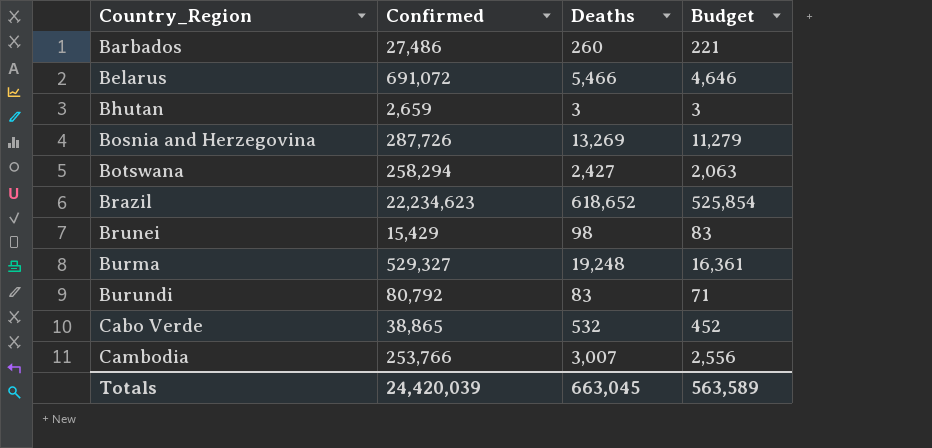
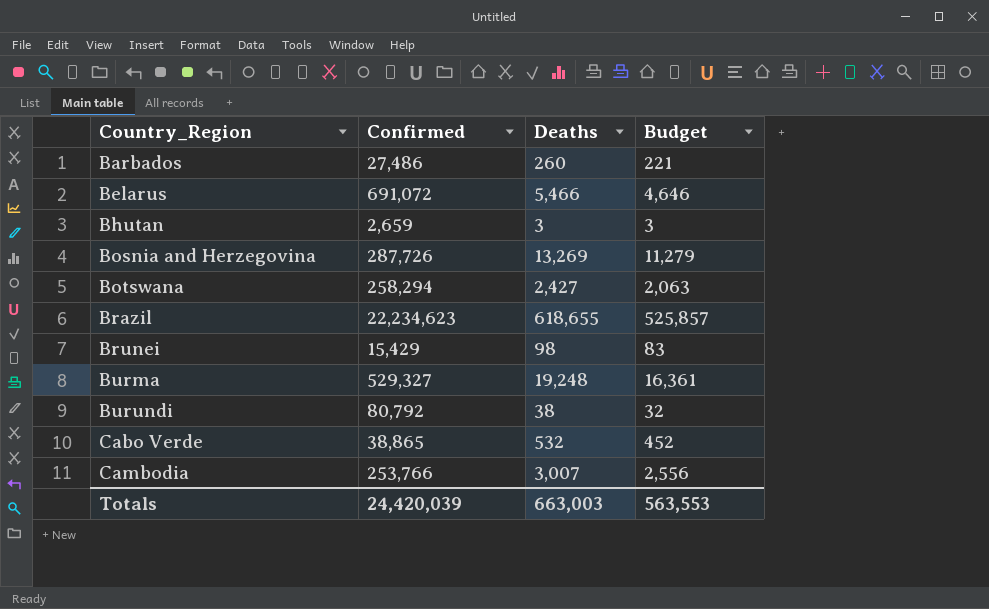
Brazil | Deaths: 618,652 -> 618,655
Brazil | Budget: 525,854 -> 525,857
Burundi | Deaths: 83 -> 38
Burundi | Budget: 71 -> 32
Totals | Deaths: 663,045 -> 663,003
Totals | Budget: 563,589 -> 563,553

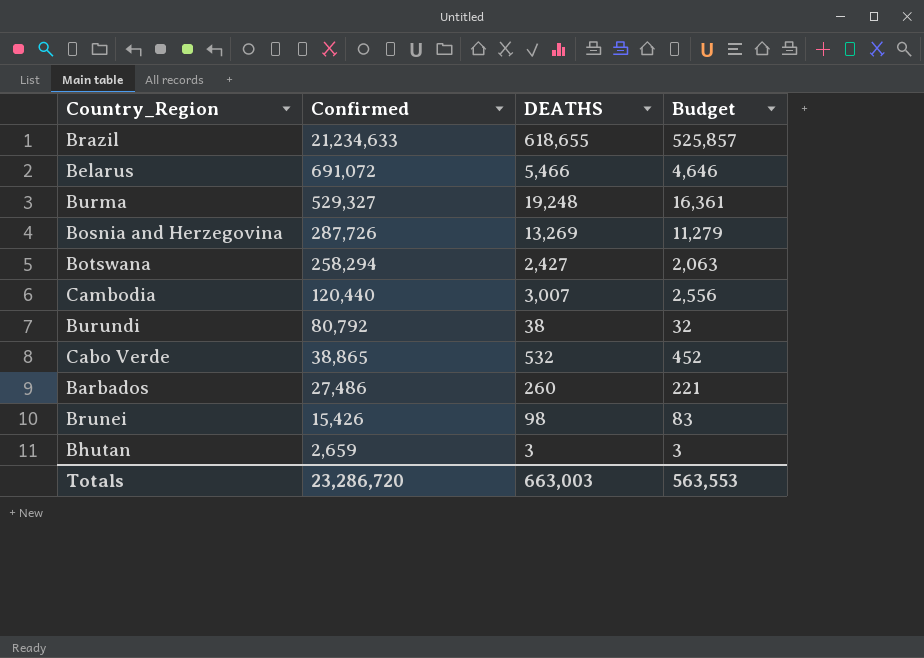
row order: Country_Region ascending -> Confirmed descending
column name: Deaths -> DEATHS
Brazil | Confirmed: 22,234,623 -> 21,234,633
Cambodia | Confirmed: 253,766 -> 120,440
Brunei | Confirmed: 15,429 -> 15,426
Totals | Confirmed: 24,420,039 -> 23,286,720

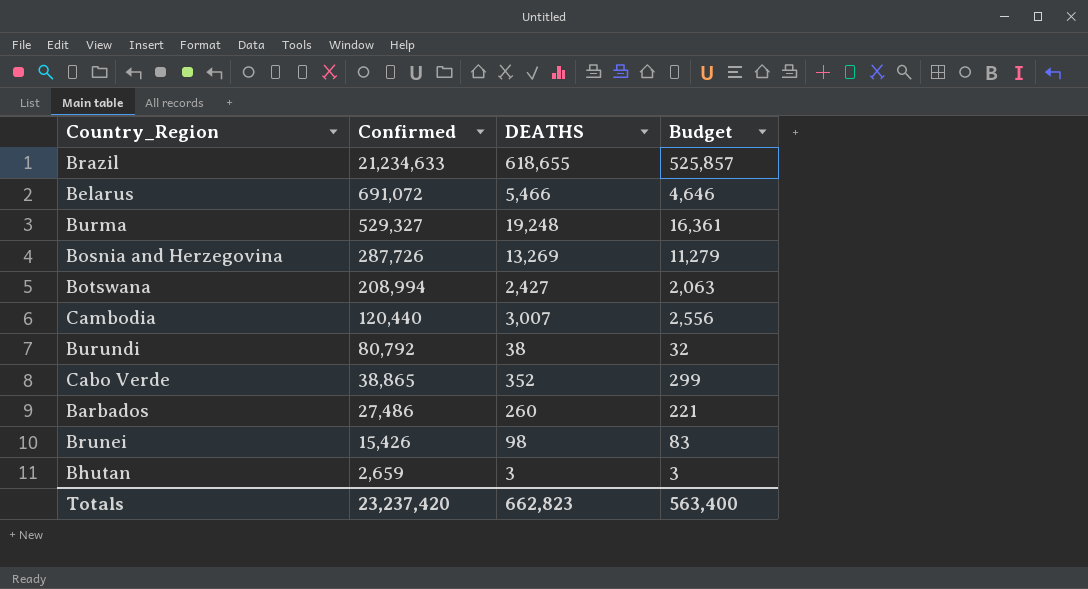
Botswana | Confirmed: 258,294 -> 208,994
Cabo Verde | DEATHS: 532 -> 352
Cabo Verde | Budget: 452 -> 299
Totals | Confirmed: 23,286,720 -> 23,237,420
Totals | DEATHS: 663,003 -> 662,823
Totals | Budget: 563,553 -> 563,400

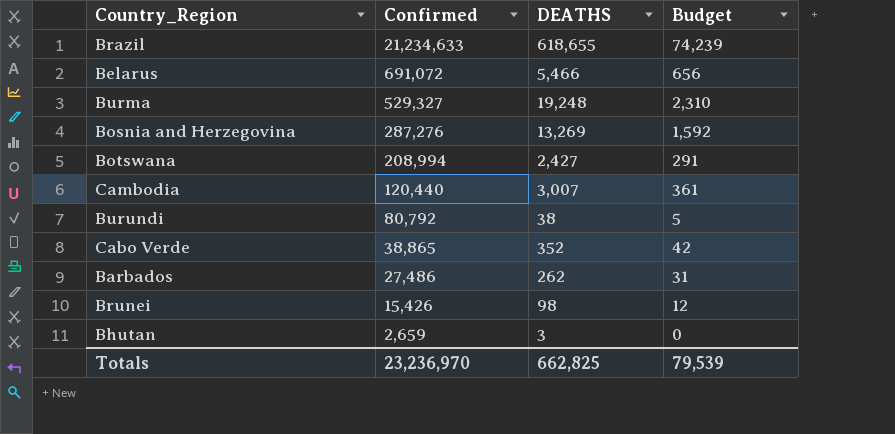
column Budget | formula: [DEATHS] * 0.85 -> [DEATHS] * 0.12
Bosnia and Herzegovina | Confirmed: 287,726 -> 287,276
Barbados | DEATHS: 260 -> 262
Totals | Confirmed: 23,237,420 -> 23,236,970
Totals | DEATHS: 662,823 -> 662,825
Totals | Budget: 563,400 -> 79,539

